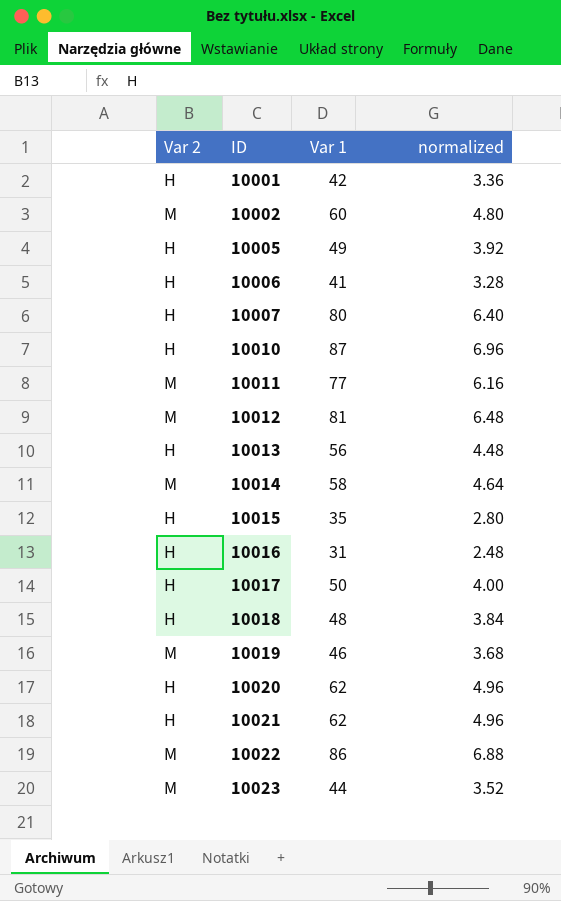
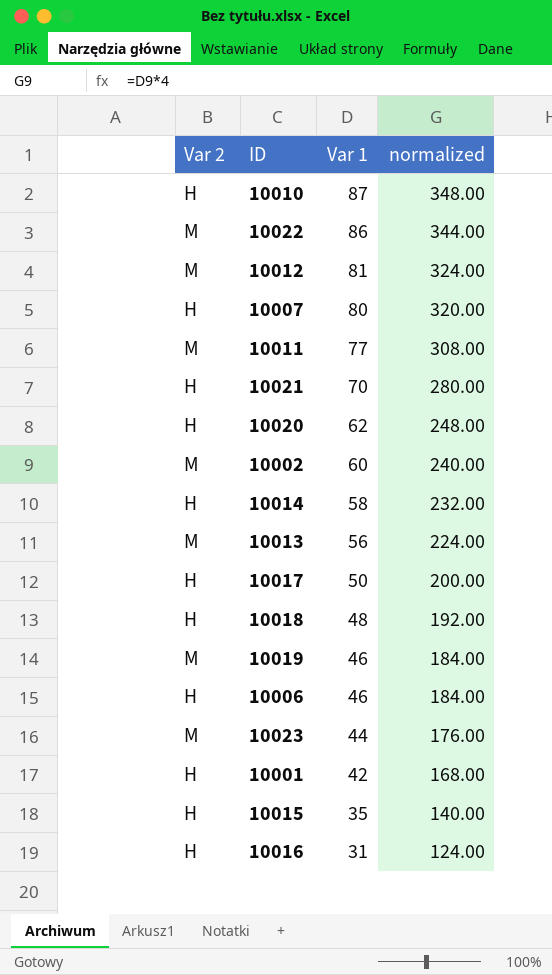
row order: ID ascending -> Var 1 descending
column normalized | formula: [Var 1] * 0.08 -> [Var 1] * 4
row 10005: H | 49 | 3.92 -> none
10021 | Var 1: 62 -> 70
10014 | Var 2: M -> H
10013 | Var 2: H -> M
10006 | Var 1: 41 -> 46

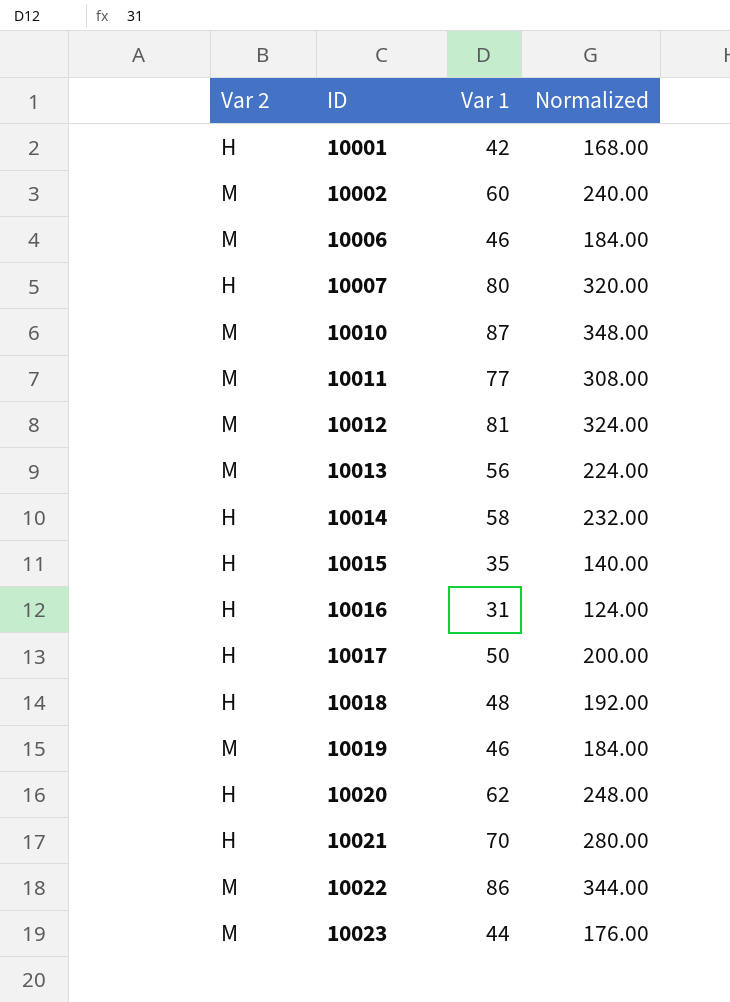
row order: Var 1 descending -> ID ascending
column name: normalized -> Normalized
10006 | Var 2: H -> M
10010 | Var 2: H -> M

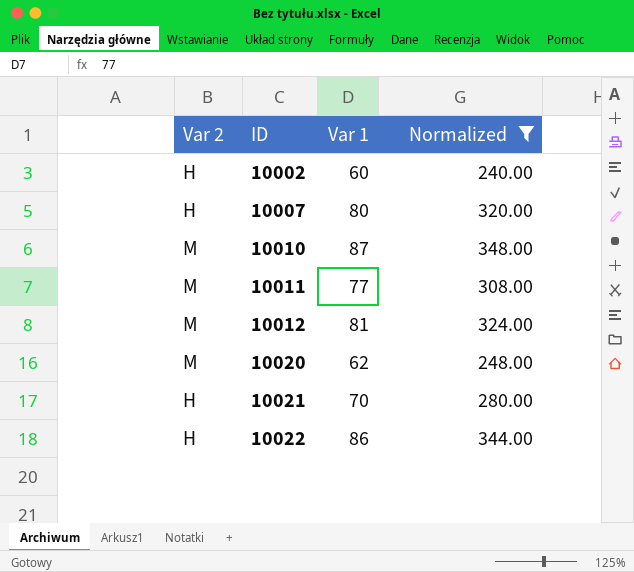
filter: none -> Normalized >= 240.00
10002 | Var 2: M -> H
10020 | Var 2: H -> M
10022 | Var 2: M -> H

